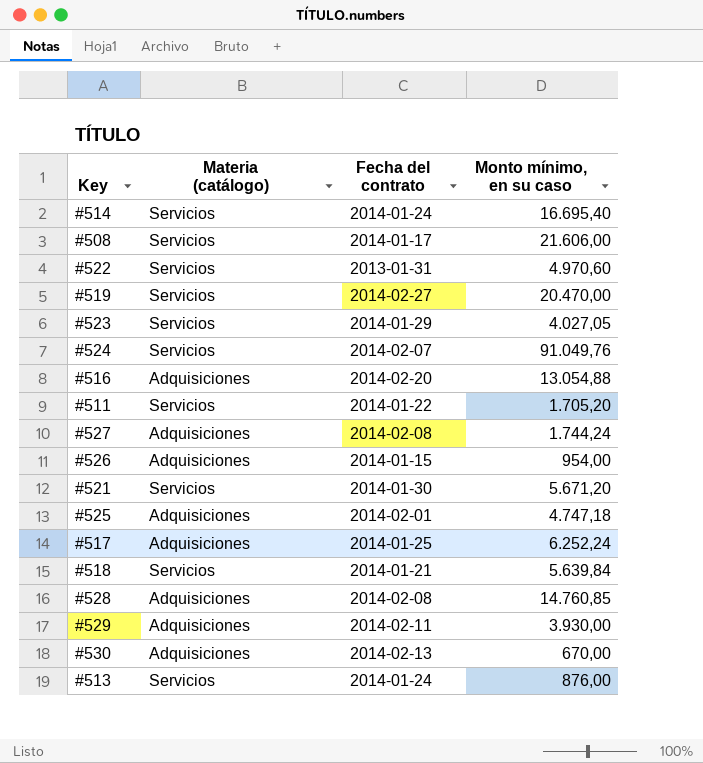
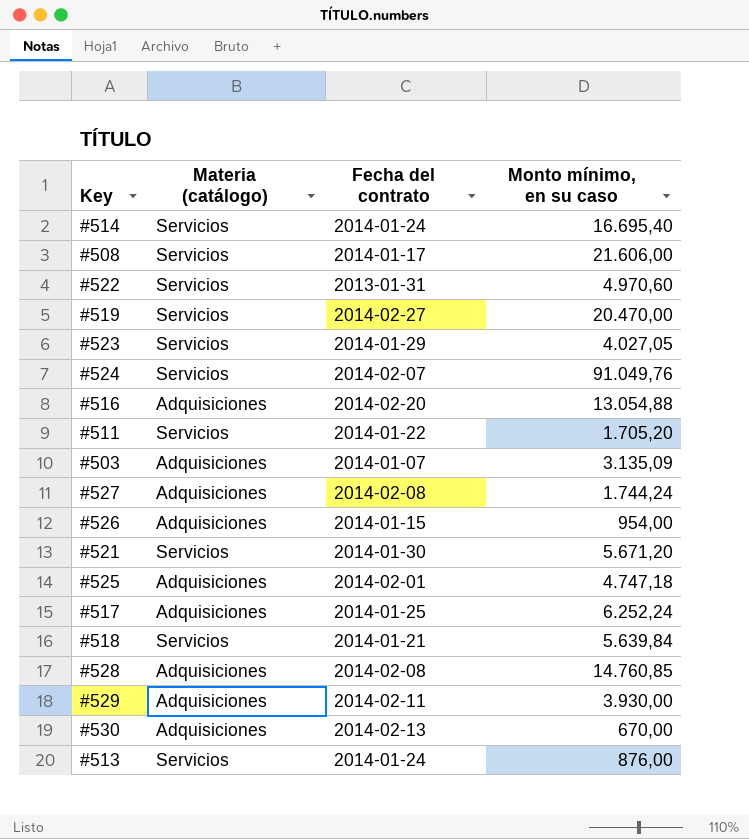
row #503: none -> Adquisiciones | 2014-01-07 | 3.135,09

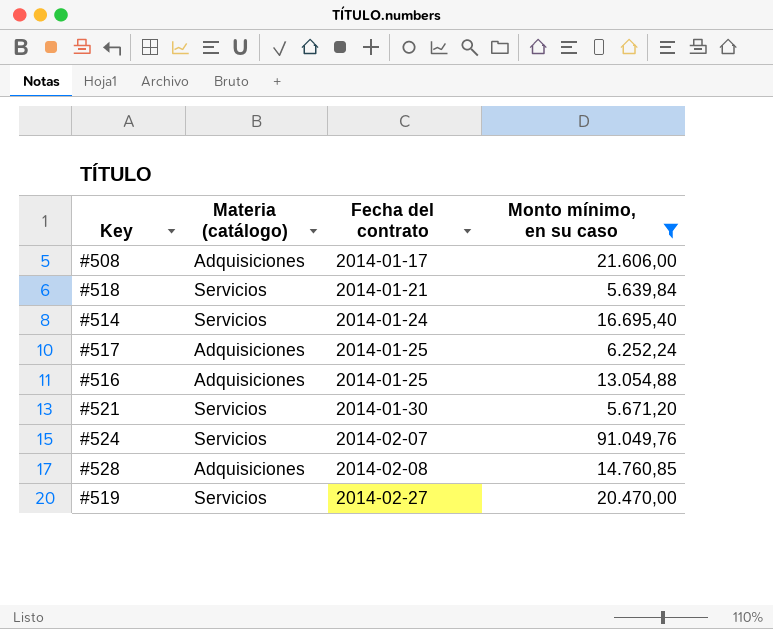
filter: none -> Monto mínimo, en su caso >= 5.639,84
row order: none -> Fecha del contrato ascending
#508 | Materia (catálogo): Servicios -> Adquisiciones
#516 | Fecha del contrato: 2014-02-20 -> 2014-01-25

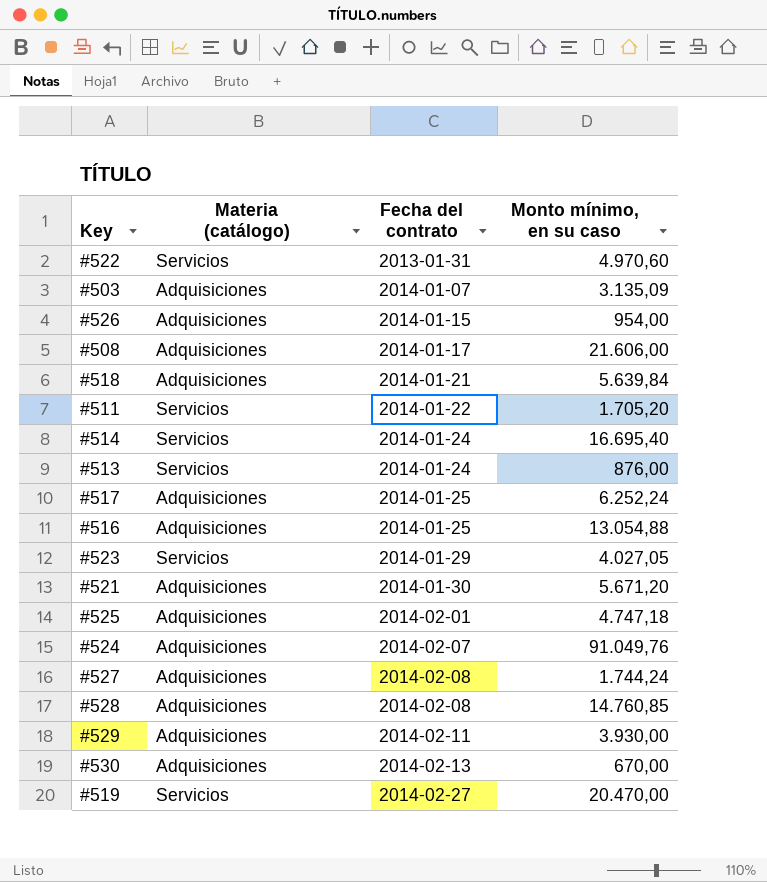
filter: Monto mínimo, en su caso >= 5.639,84 -> none
#518 | Materia (catálogo): Servicios -> Adquisiciones
#521 | Materia (catálogo): Servicios -> Adquisiciones
#524 | Materia (catálogo): Servicios -> Adquisiciones

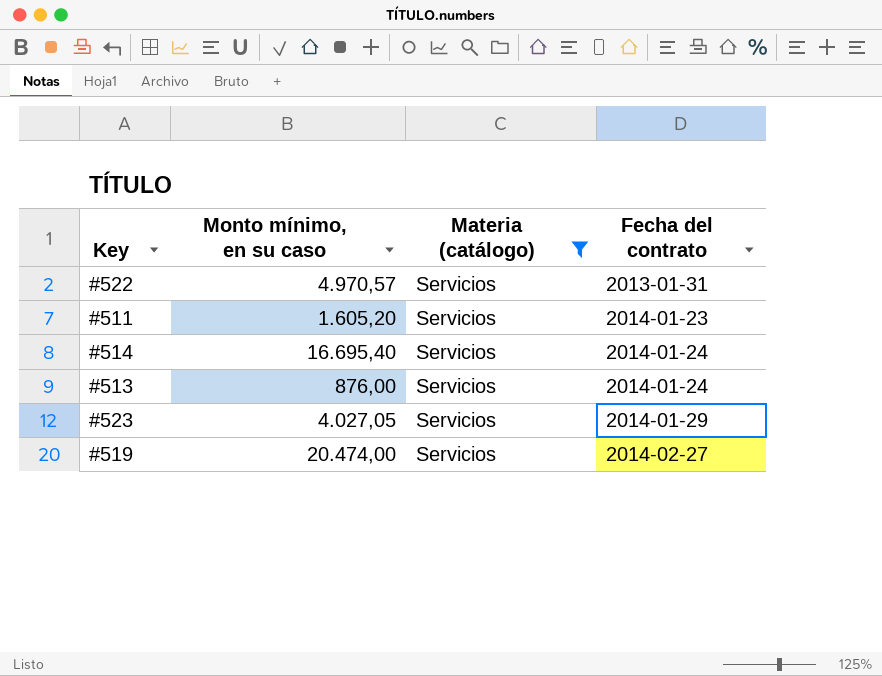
filter: none -> Materia (catálogo) = Servicios
column Monto mínimo, en su caso | position: 4 -> 2
#522 | Monto mínimo, en su caso: 4.970,60 -> 4.970,57
#511 | Monto mínimo, en su caso: 1.705,20 -> 1.605,20
#511 | Fecha del contrato: 2014-01-22 -> 2014-01-23
#519 | Monto mínimo, en su caso: 20.470,00 -> 20.474,00

